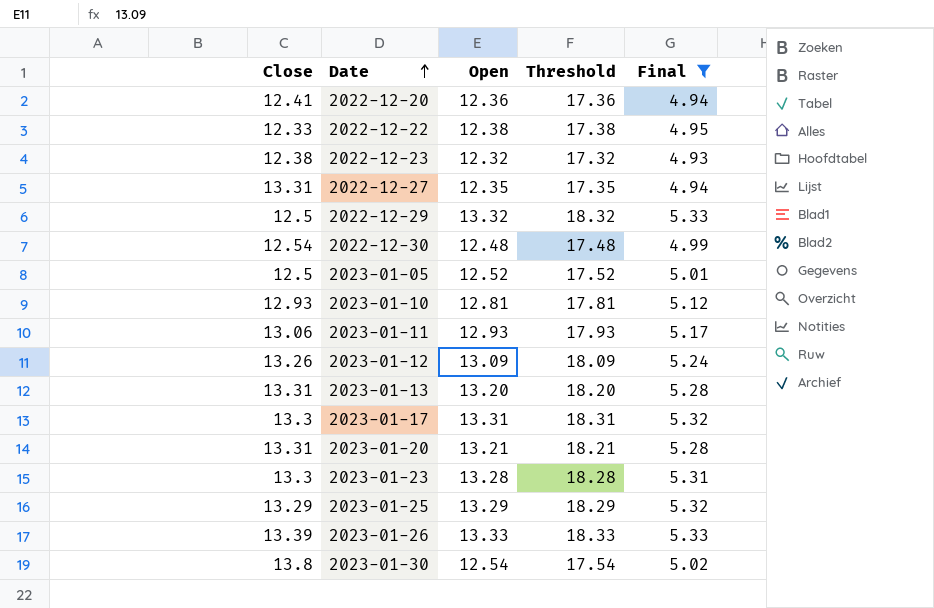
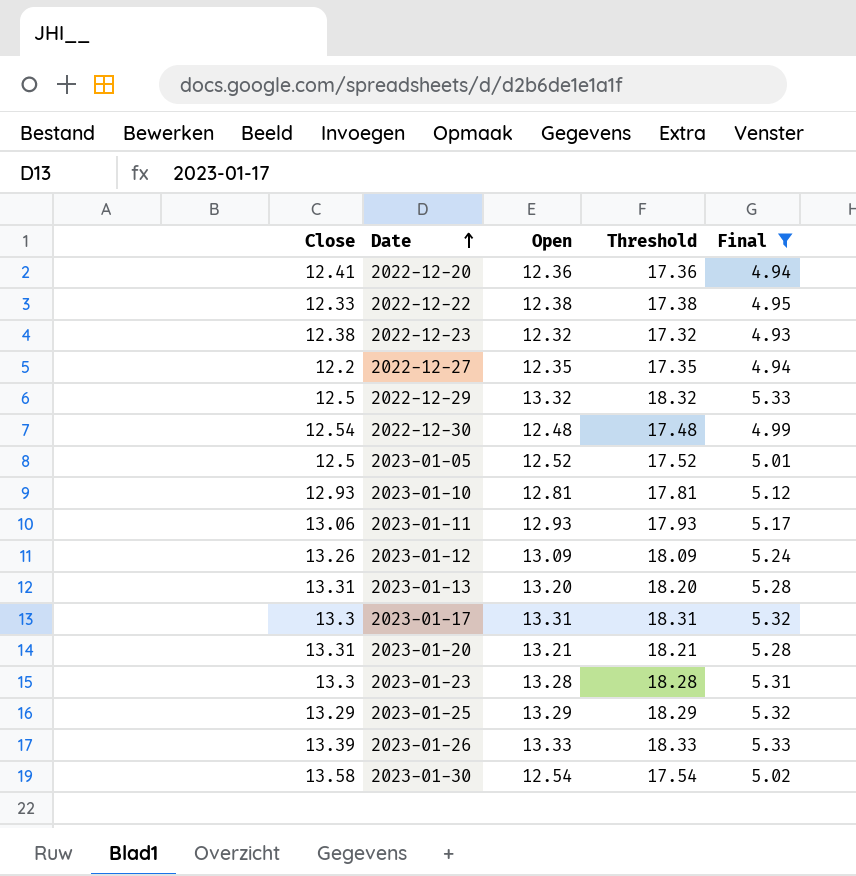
2022-12-27 | Close: 13.31 -> 12.2
2023-01-30 | Close: 13.8 -> 13.58

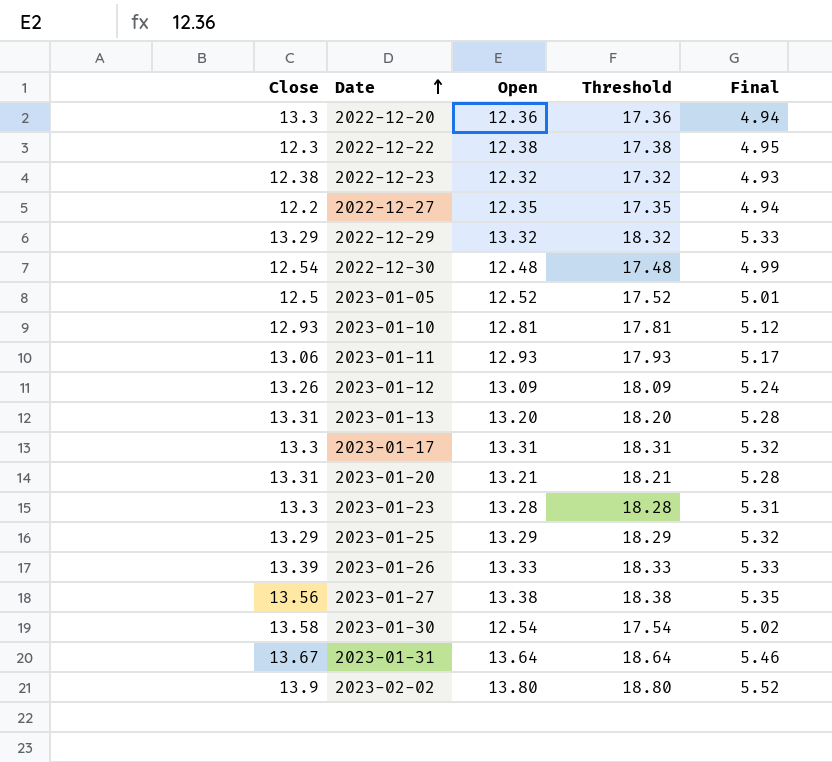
filter: Final <= 5.33 -> none
2022-12-20 | Close: 12.41 -> 13.3
2022-12-22 | Close: 12.33 -> 12.3
2022-12-29 | Close: 12.5 -> 13.29

